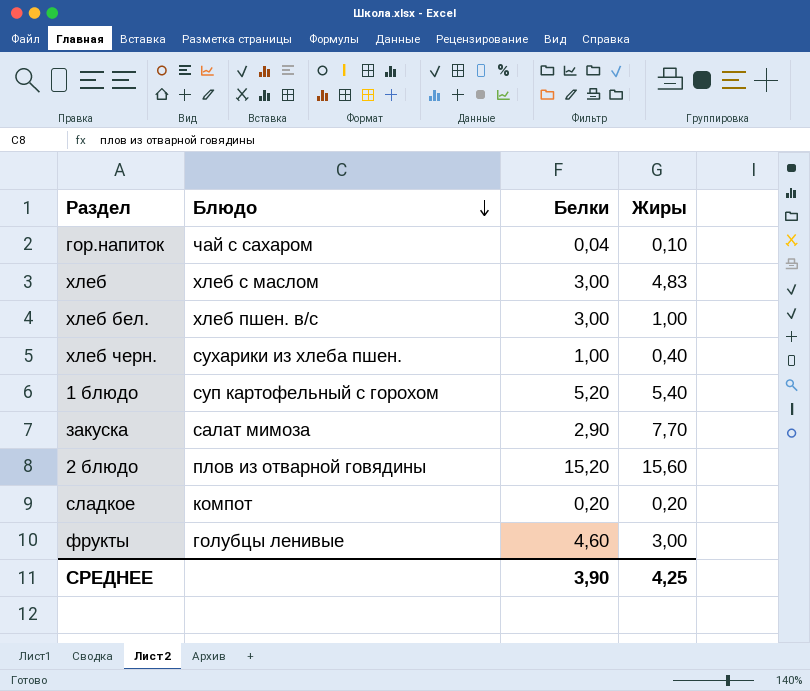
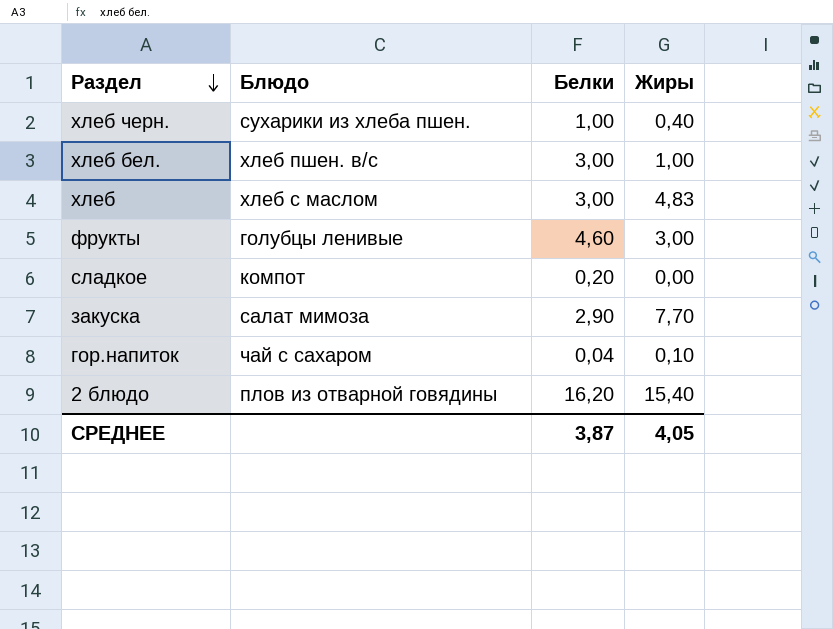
row order: Блюдо descending -> Раздел descending
row 1 блюдо: суп картофельный с горохом | 5,20 | 5,40 -> none
сладкое | Жиры: 0,20 -> 0,00
2 блюдо | Белки: 15,20 -> 16,20
2 блюдо | Жиры: 15,60 -> 15,40
СРЕДНЕЕ | Белки: 3,90 -> 3,87
СРЕДНЕЕ | Жиры: 4,25 -> 4,05

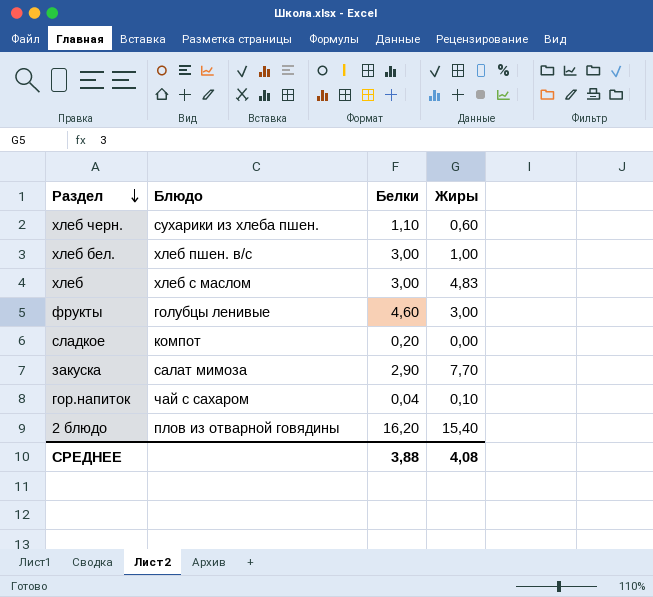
хлеб черн. | Белки: 1,00 -> 1,10
хлеб черн. | Жиры: 0,40 -> 0,60
СРЕДНЕЕ | Белки: 3,87 -> 3,88
СРЕДНЕЕ | Жиры: 4,05 -> 4,08

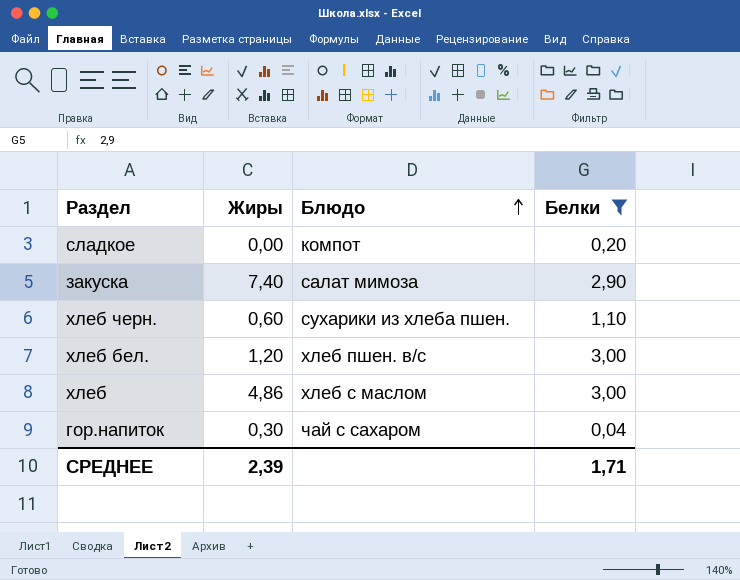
filter: none -> Белки <= 3,00
row order: Раздел descending -> Блюдо ascending
column Жиры | position: 4 -> 2
закуска | Жиры: 7,70 -> 7,40
хлеб бел. | Жиры: 1,00 -> 1,20
хлеб | Жиры: 4,83 -> 4,86
гор.напиток | Жиры: 0,10 -> 0,30
СРЕДНЕЕ | Жиры: 4,08 -> 2,39
СРЕДНЕЕ | Белки: 3,88 -> 1,71

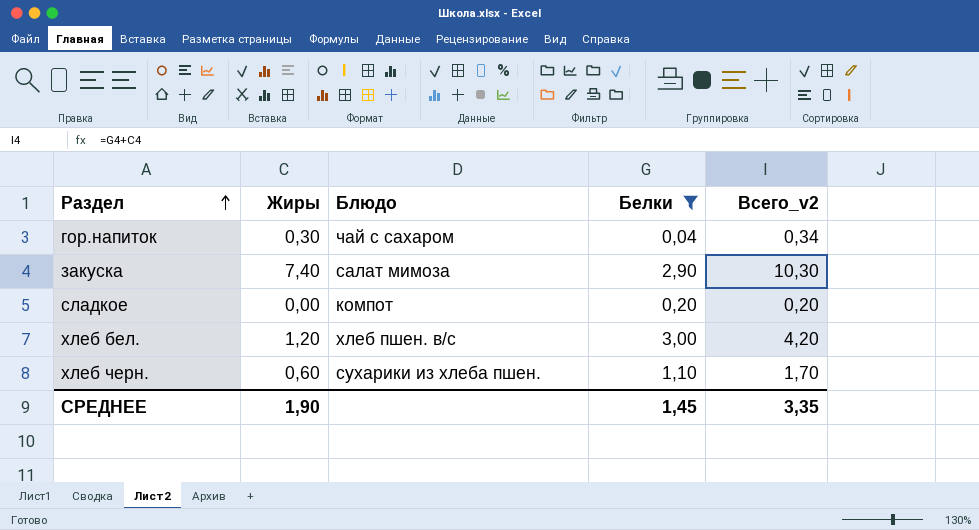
row order: Блюдо ascending -> Раздел ascending
column Всего_v2 | formula: none -> [Жиры] + [Белки]
row хлеб: 4,86 | хлеб с маслом | 3,00 -> none
СРЕДНЕЕ | Жиры: 2,39 -> 1,90
СРЕДНЕЕ | Белки: 1,71 -> 1,45

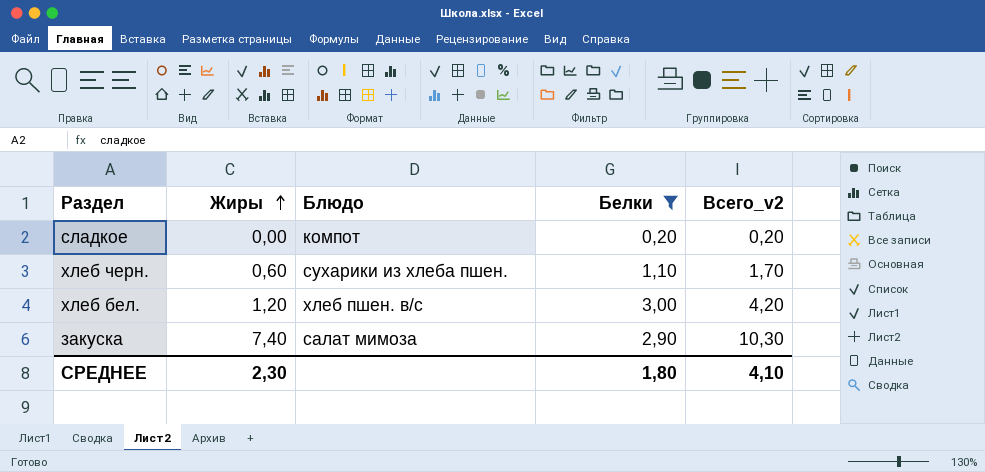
row order: Раздел ascending -> Жиры ascending
row гор.напиток: 0,30 | чай с сахаром | 0,04 | 0,34 -> none
СРЕДНЕЕ | Жиры: 1,90 -> 2,30
СРЕДНЕЕ | Белки: 1,45 -> 1,80
СРЕДНЕЕ | Всего_v2: 3,35 -> 4,10

